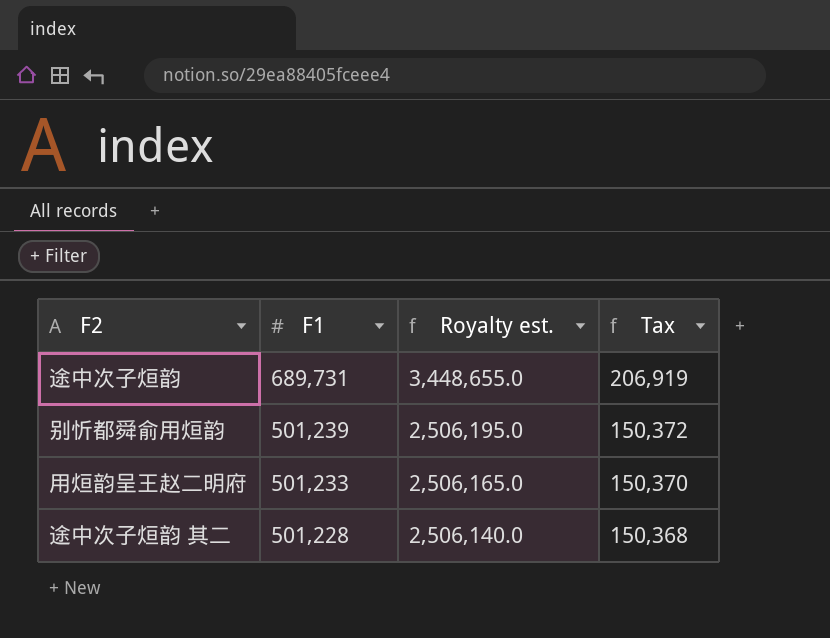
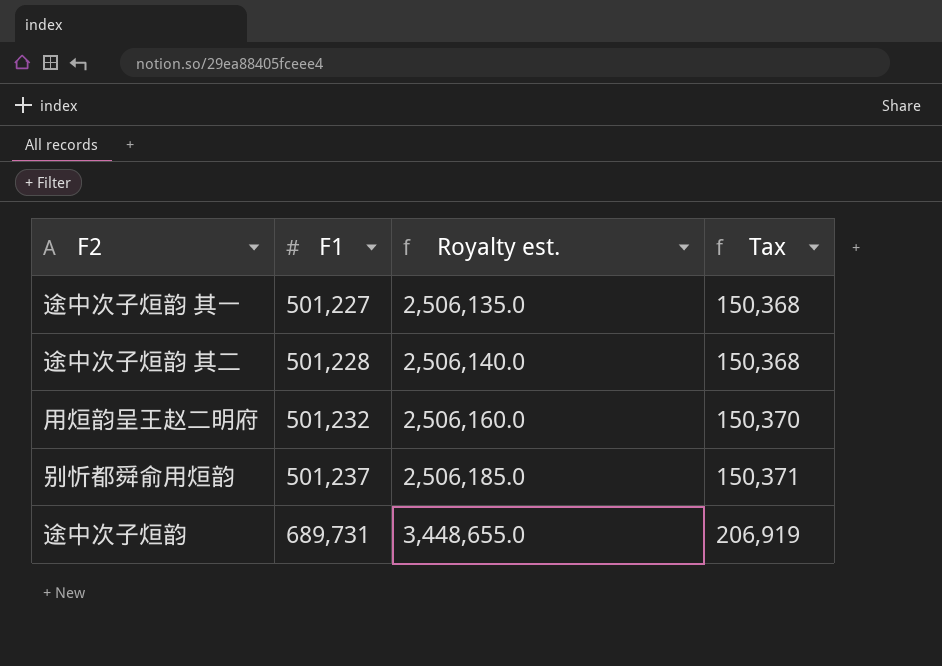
row order: F1 descending -> F1 ascending
row 途中次子烜韵 其一: none -> 501,227 | 2,506,135.0 | 150,368
用烜韵呈王赵二明府 | F1: 501,233 -> 501,232
用烜韵呈王赵二明府 | Royalty est.: 2,506,165.0 -> 2,506,160.0
别忻都舜俞用烜韵 | F1: 501,239 -> 501,237
别忻都舜俞用烜韵 | Royalty est.: 2,506,195.0 -> 2,506,185.0
别忻都舜俞用烜韵 | Tax: 150,372 -> 150,371

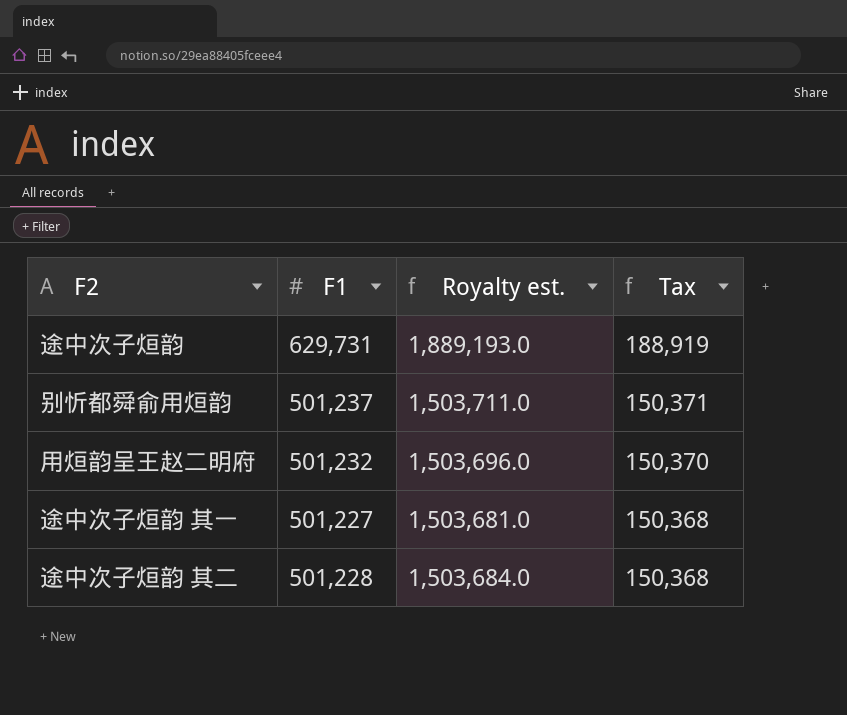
row order: F1 ascending -> Tax descending
column Royalty est. | formula: [F1] * 5 -> [F1] * 3
途中次子烜韵 | F1: 689,731 -> 629,731
途中次子烜韵 | Tax: 206,919 -> 188,919

